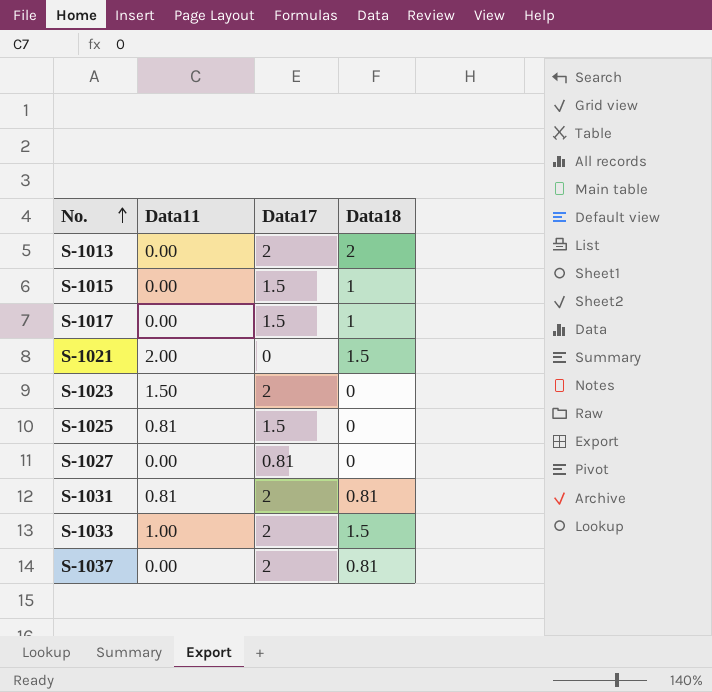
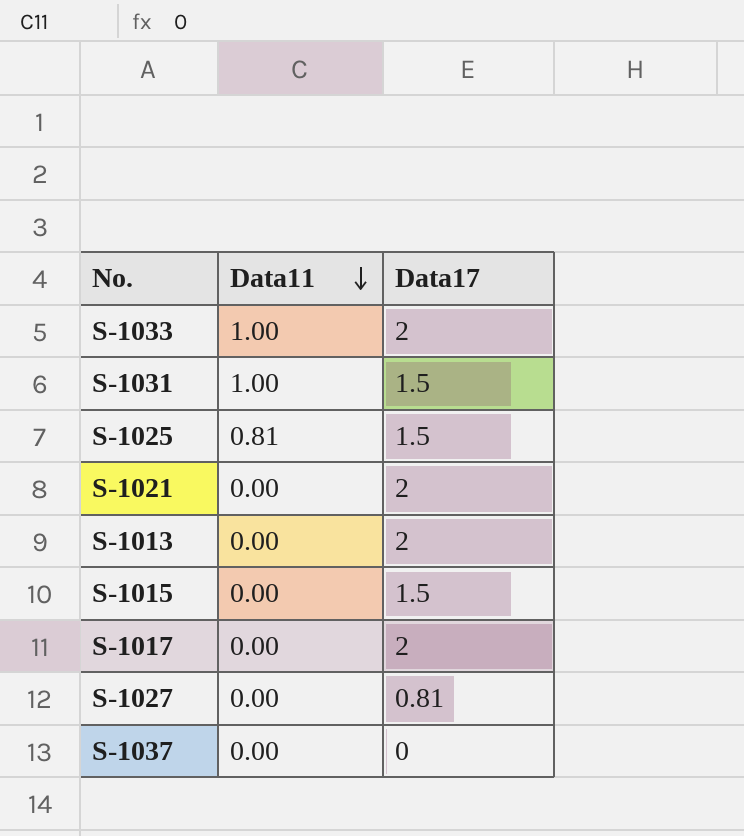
row order: No. ascending -> Data11 descending
column Data18 | position: 4 -> none
row S-1023: 1.50 | 2 | 0 -> none
S-1031 | Data11: 0.81 -> 1.00
S-1031 | Data17: 2 -> 1.5
S-1021 | Data11: 2.00 -> 0.00
S-1021 | Data17: 0 -> 2
S-1017 | Data17: 1.5 -> 2
S-1037 | Data17: 2 -> 0

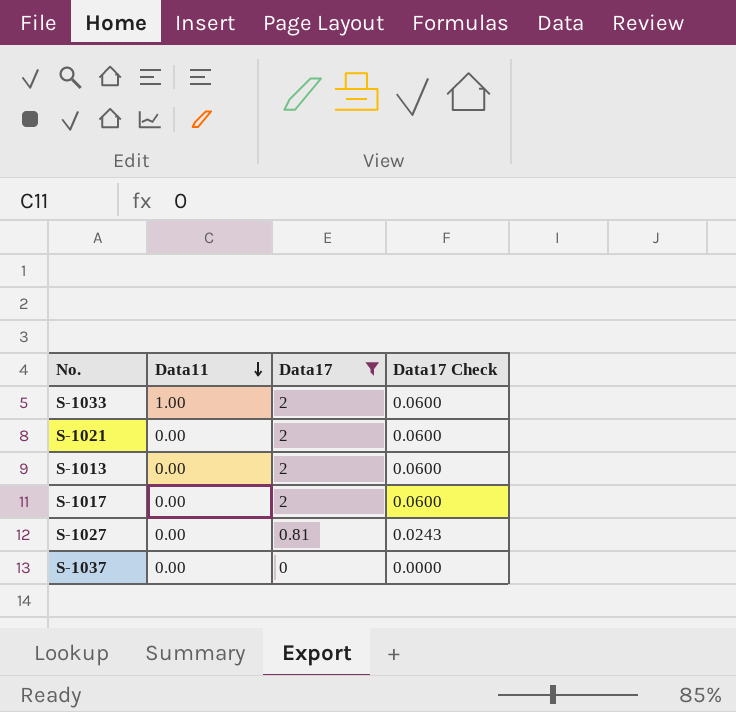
filter: none -> Data17 != 1.5
column Data17 Check | formula: none -> [Data17] * 0.03

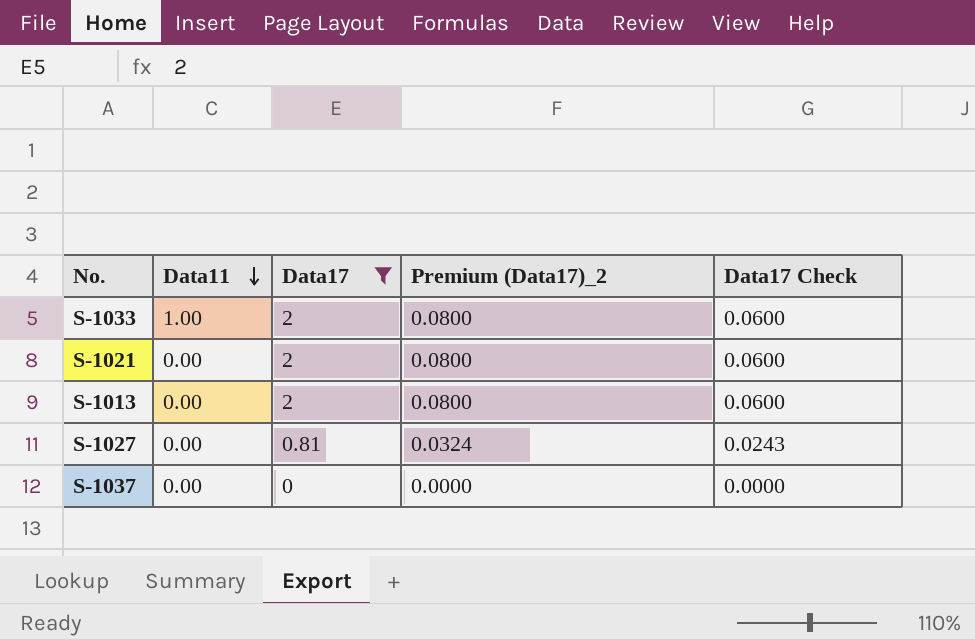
column Premium (Data17)_2 | formula: none -> [Data17] * 0.04
row S-1017: 0.00 | 2 | 0.0600 -> none

